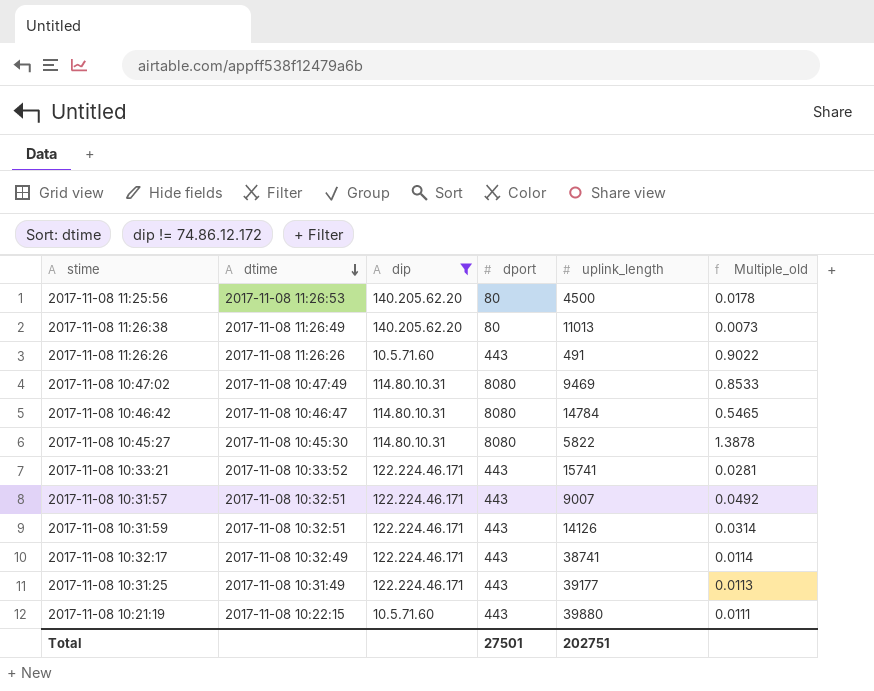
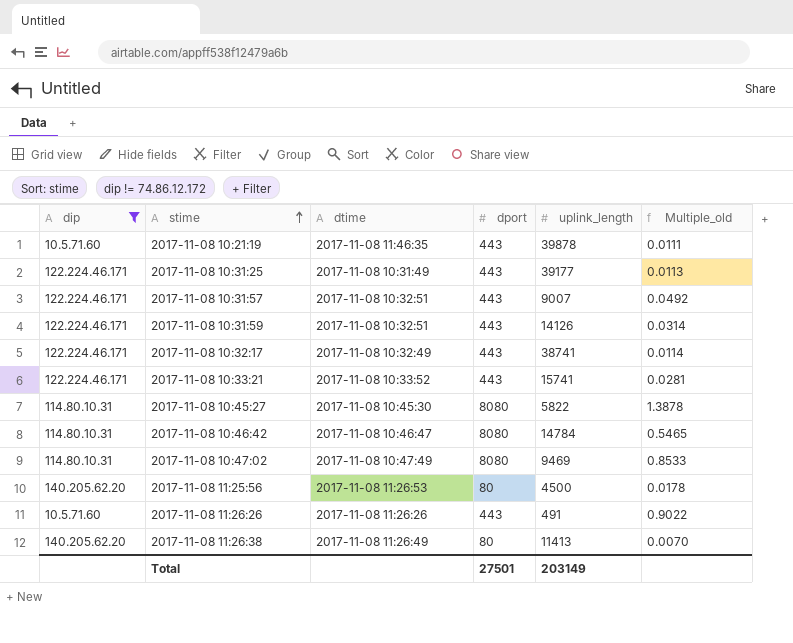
row order: dtime descending -> stime ascending
column dip | position: 3 -> 1
2017-11-08 10:21:19 | dtime: 2017-11-08 10:22:15 -> 2017-11-08 11:46:35
2017-11-08 10:21:19 | uplink_length: 39880 -> 39878
2017-11-08 11:26:38 | uplink_length: 11013 -> 11413
2017-11-08 11:26:38 | Multiple_old: 0.0073 -> 0.0070
Total | uplink_length: 202751 -> 203149

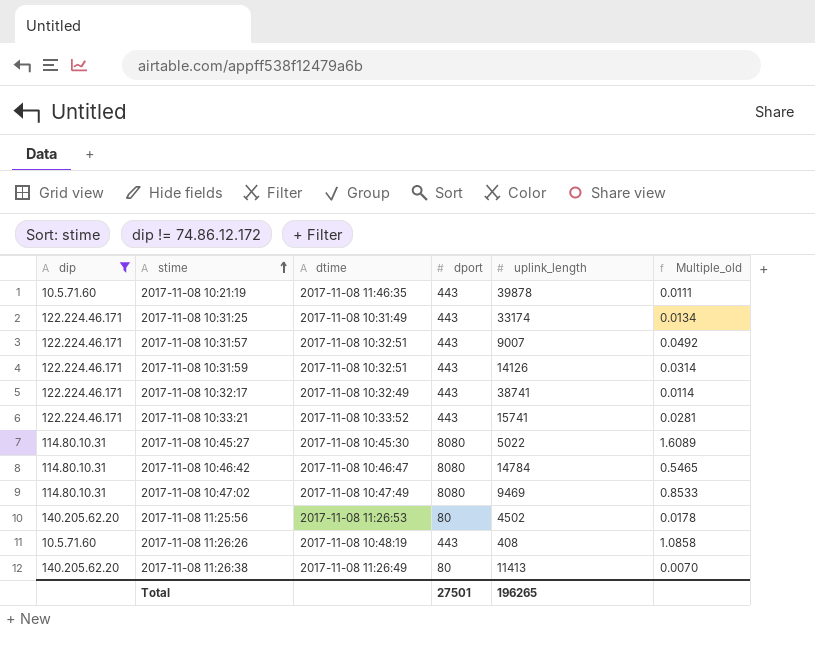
2017-11-08 10:31:25 | uplink_length: 39177 -> 33174
2017-11-08 10:31:25 | Multiple_old: 0.0113 -> 0.0134
2017-11-08 10:45:27 | uplink_length: 5822 -> 5022
2017-11-08 10:45:27 | Multiple_old: 1.3878 -> 1.6089
2017-11-08 11:25:56 | uplink_length: 4500 -> 4502
2017-11-08 11:26:26 | dtime: 2017-11-08 11:26:26 -> 2017-11-08 10:48:19
2017-11-08 11:26:26 | uplink_length: 491 -> 408
2017-11-08 11:26:26 | Multiple_old: 0.9022 -> 1.0858
Total | uplink_length: 203149 -> 196265

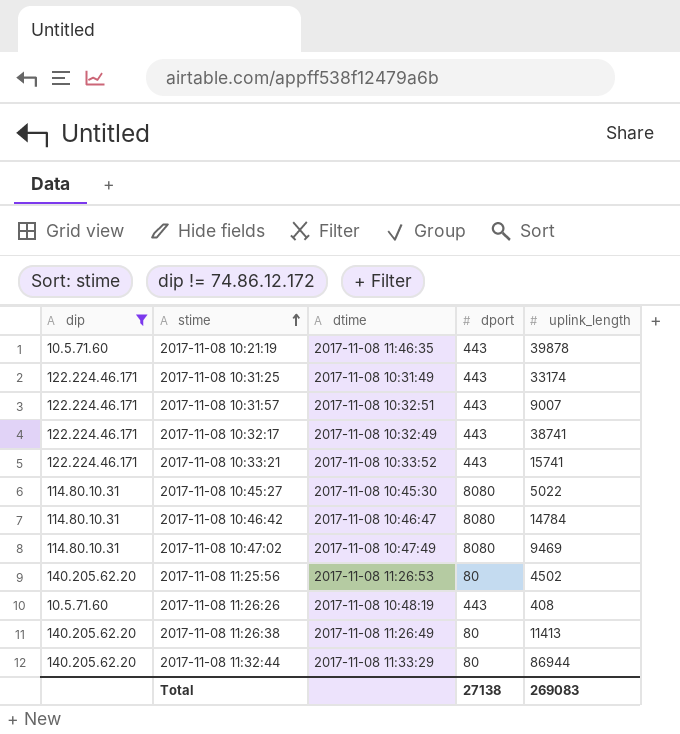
column Multiple_old | formula: [dport] / [uplink_length] -> none
row 2017-11-08 10:31:59: 122.224.46.171 | 2017-11-08 10:32:51 | 443 | 14126 | 0.0314 -> none
row 2017-11-08 11:32:44: none -> 140.205.62.20 | 2017-11-08 11:33:29 | 80 | 86944
Total | dport: 27501 -> 27138
Total | uplink_length: 196265 -> 269083

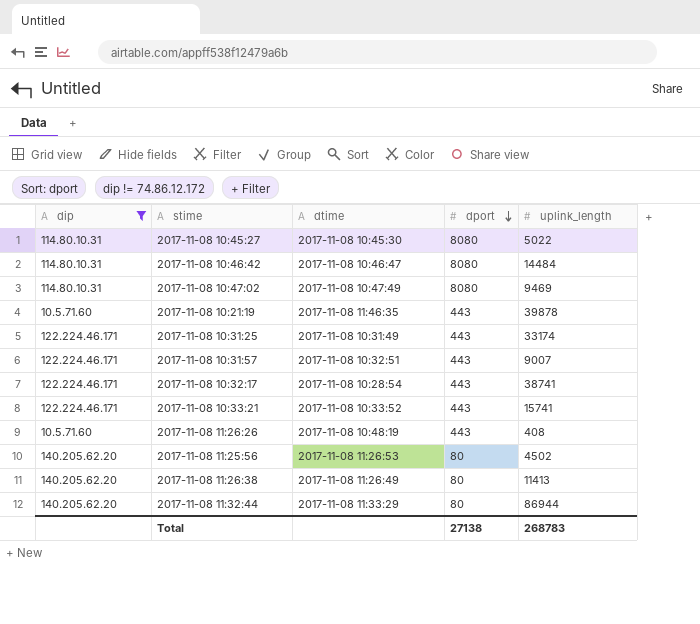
row order: stime ascending -> dport descending
2017-11-08 10:46:42 | uplink_length: 14784 -> 14484
2017-11-08 10:32:17 | dtime: 2017-11-08 10:32:49 -> 2017-11-08 10:28:54
Total | uplink_length: 269083 -> 268783

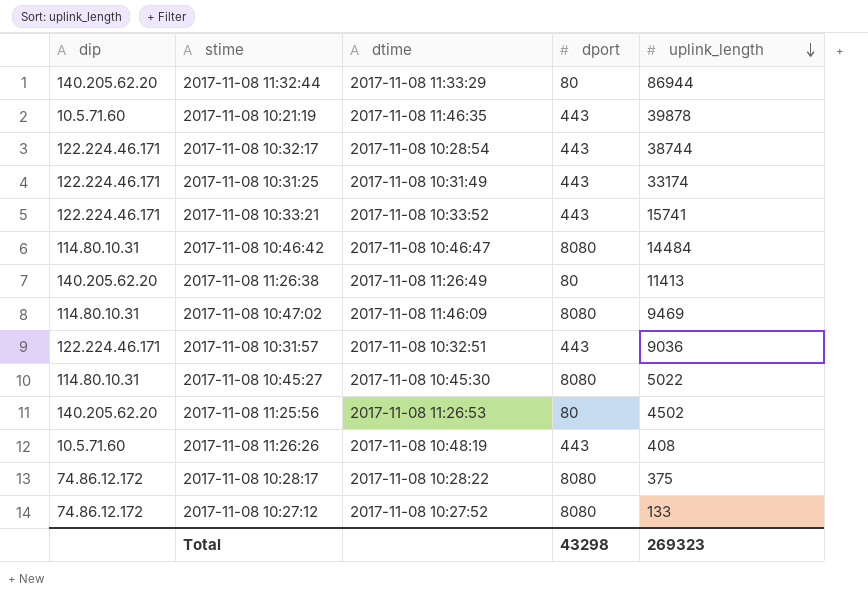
filter: dip != 74.86.12.172 -> none
row order: dport descending -> uplink_length descending
2017-11-08 10:32:17 | uplink_length: 38741 -> 38744
2017-11-08 10:47:02 | dtime: 2017-11-08 10:47:49 -> 2017-11-08 11:46:09
2017-11-08 10:31:57 | uplink_length: 9007 -> 9036
Total | dport: 27138 -> 43298
Total | uplink_length: 268783 -> 269323

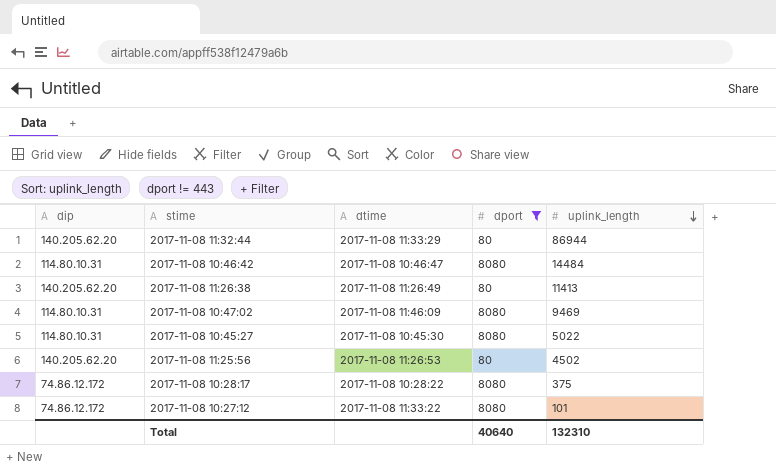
filter: none -> dport != 443
2017-11-08 10:27:12 | dtime: 2017-11-08 10:27:52 -> 2017-11-08 11:33:22
2017-11-08 10:27:12 | uplink_length: 133 -> 101
Total | dport: 43298 -> 40640
Total | uplink_length: 269323 -> 132310

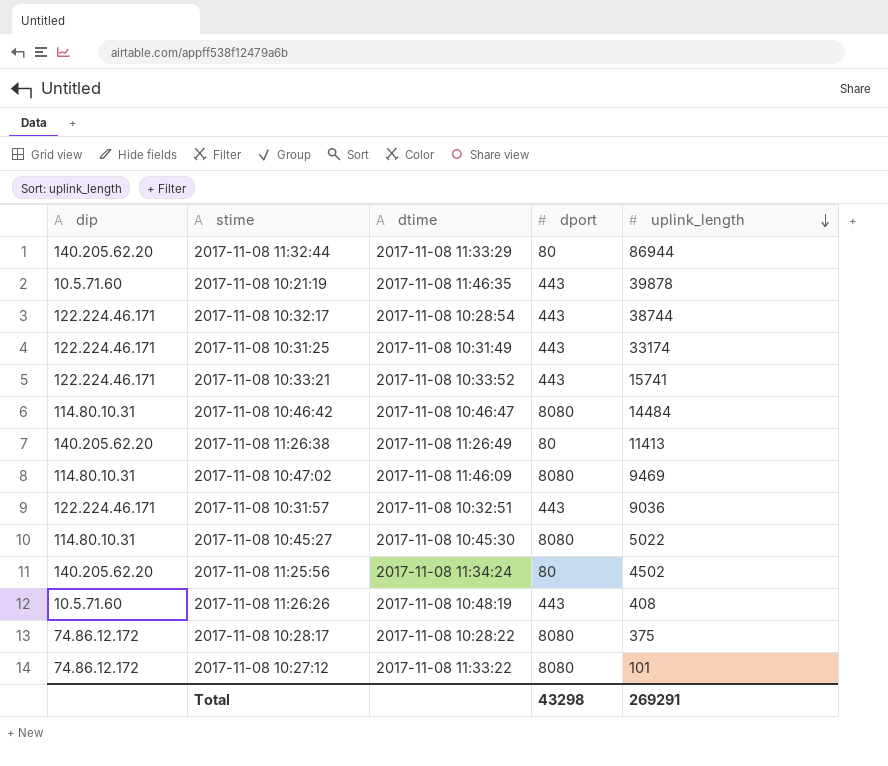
filter: dport != 443 -> none
2017-11-08 11:25:56 | dtime: 2017-11-08 11:26:53 -> 2017-11-08 11:34:24
Total | dport: 40640 -> 43298
Total | uplink_length: 132310 -> 269291

